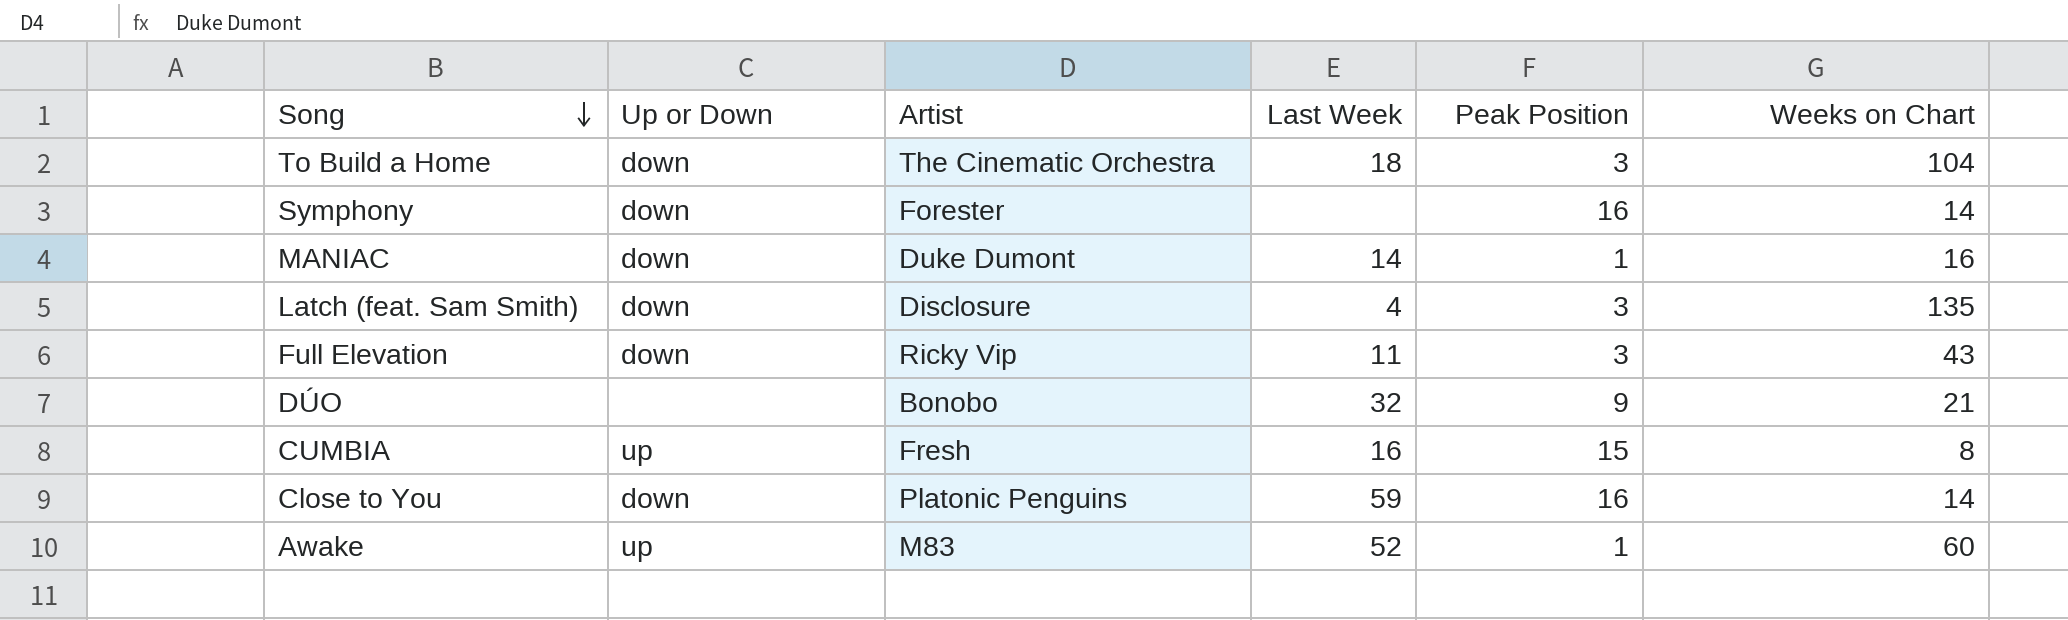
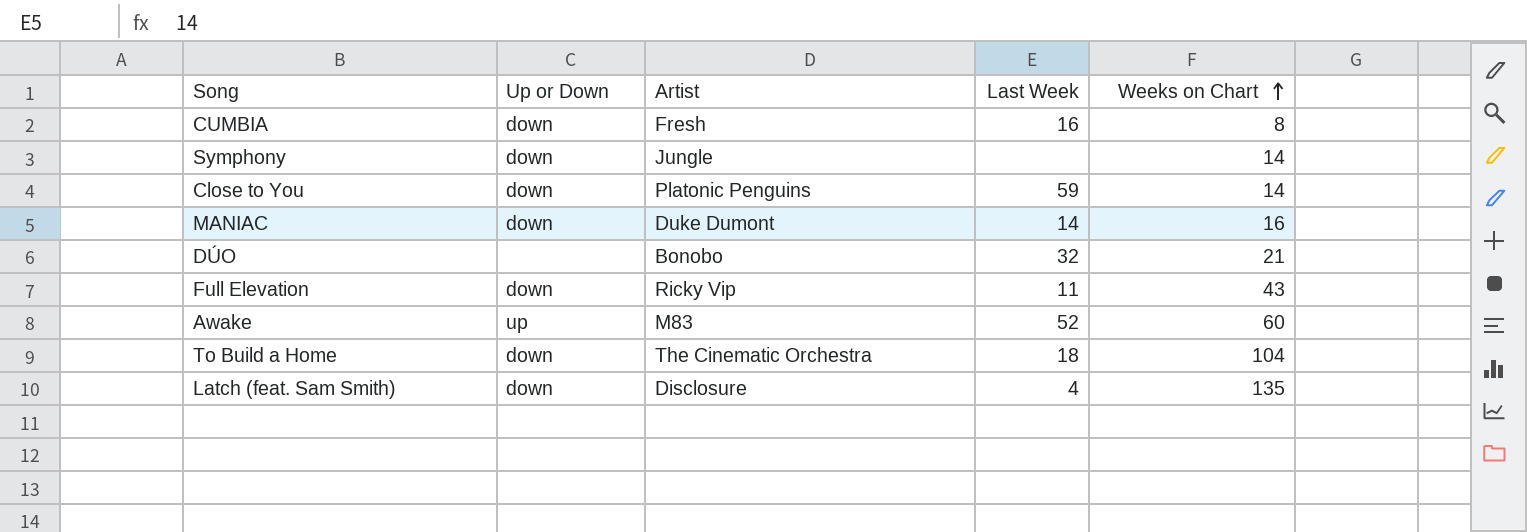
row order: Song descending -> Weeks on Chart ascending
column Peak Position | position: 5 -> none
CUMBIA | Up or Down: up -> down
Symphony | Artist: Forester -> Jungle

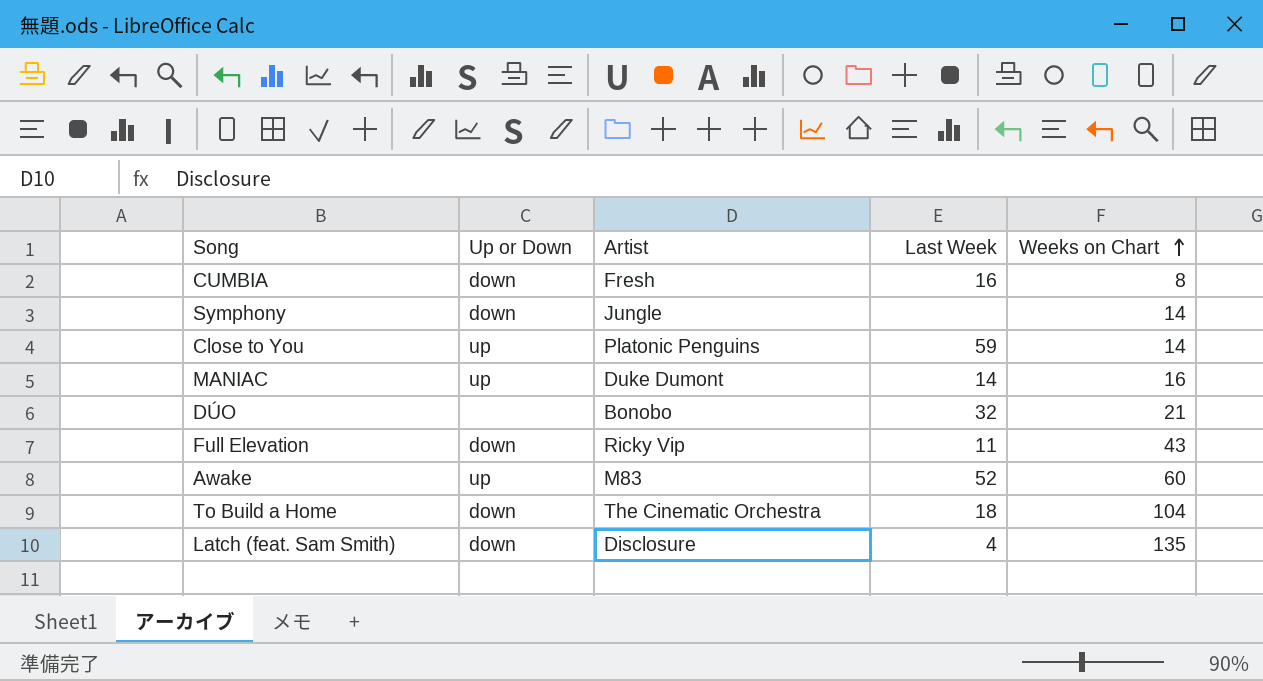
Close to You | Up or Down: down -> up
MANIAC | Up or Down: down -> up

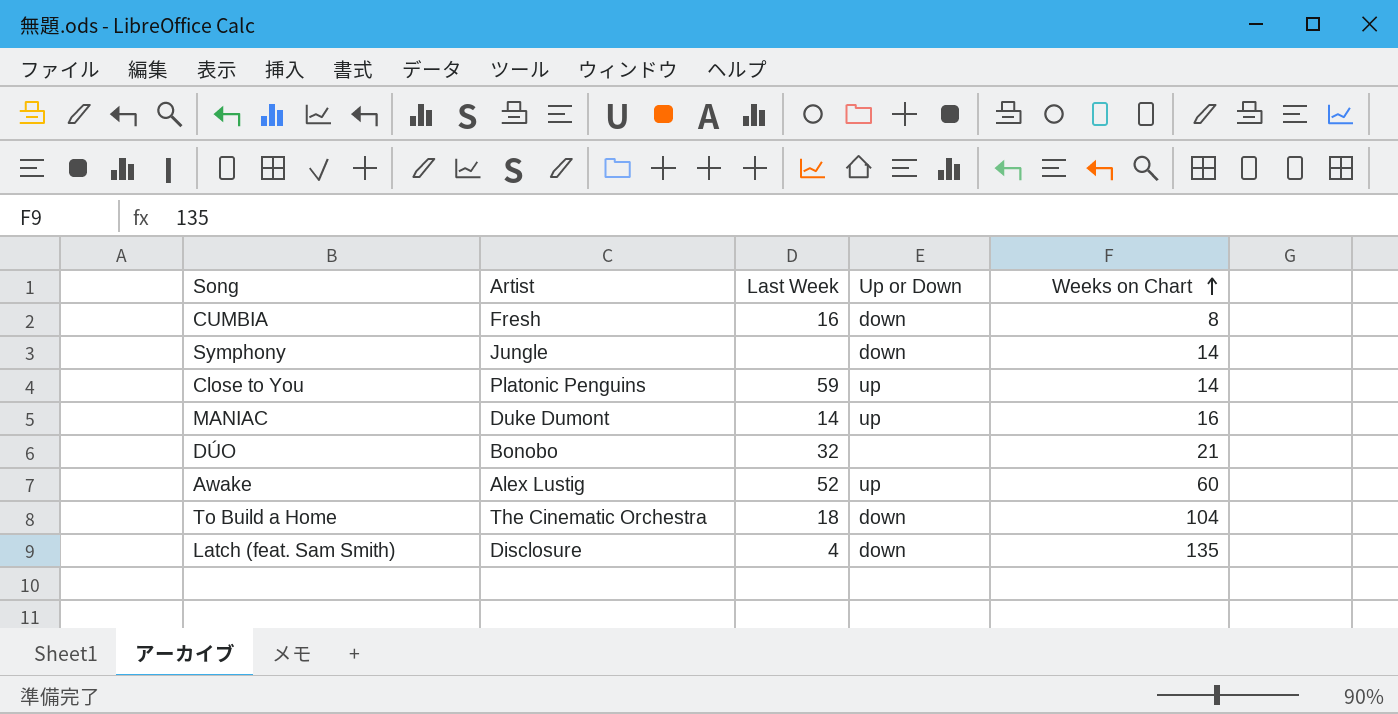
column Up or Down | position: 2 -> 4
row Full Elevation: down | Ricky Vip | 11 | 43 -> none
Awake | Artist: M83 -> Alex Lustig

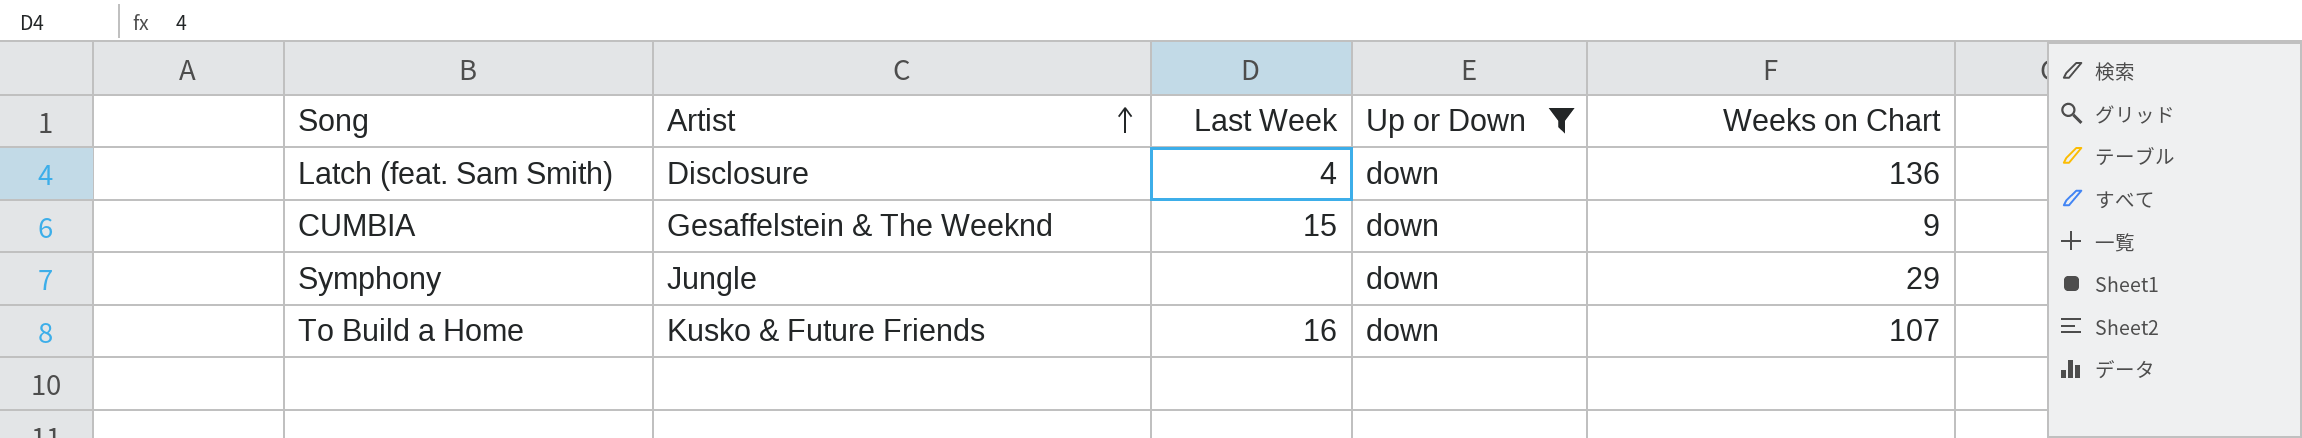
filter: none -> Up or Down = down
row order: Weeks on Chart ascending -> Artist ascending
Latch (feat. Sam Smith) | Weeks on Chart: 135 -> 136
CUMBIA | Artist: Fresh -> Gesaffelstein & The Weeknd
CUMBIA | Last Week: 16 -> 15
CUMBIA | Weeks on Chart: 8 -> 9
Symphony | Weeks on Chart: 14 -> 29
To Build a Home | Artist: The Cinematic Orchestra -> Kusko & Future Friends
To Build a Home | Last Week: 18 -> 16
To Build a Home | Weeks on Chart: 104 -> 107

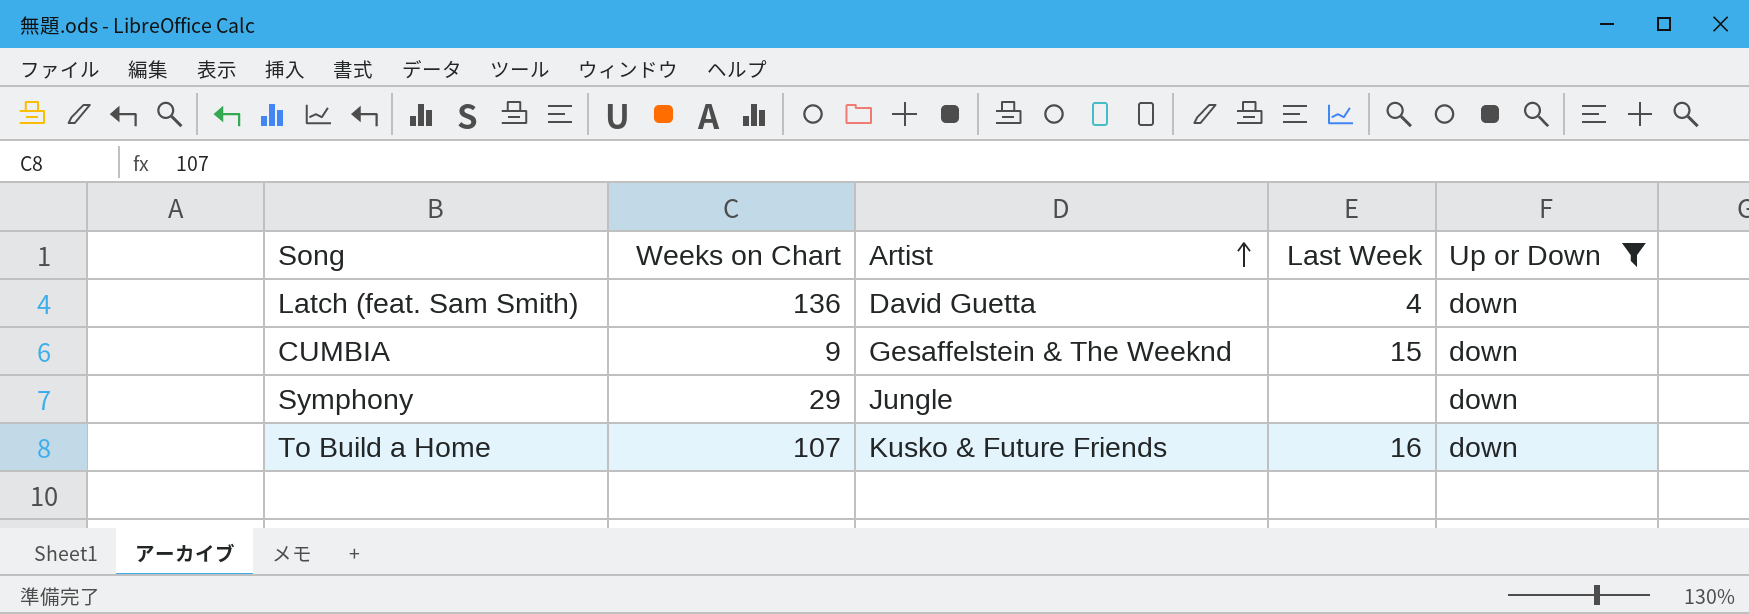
column Weeks on Chart | position: 5 -> 2
Latch (feat. Sam Smith) | Artist: Disclosure -> David Guetta

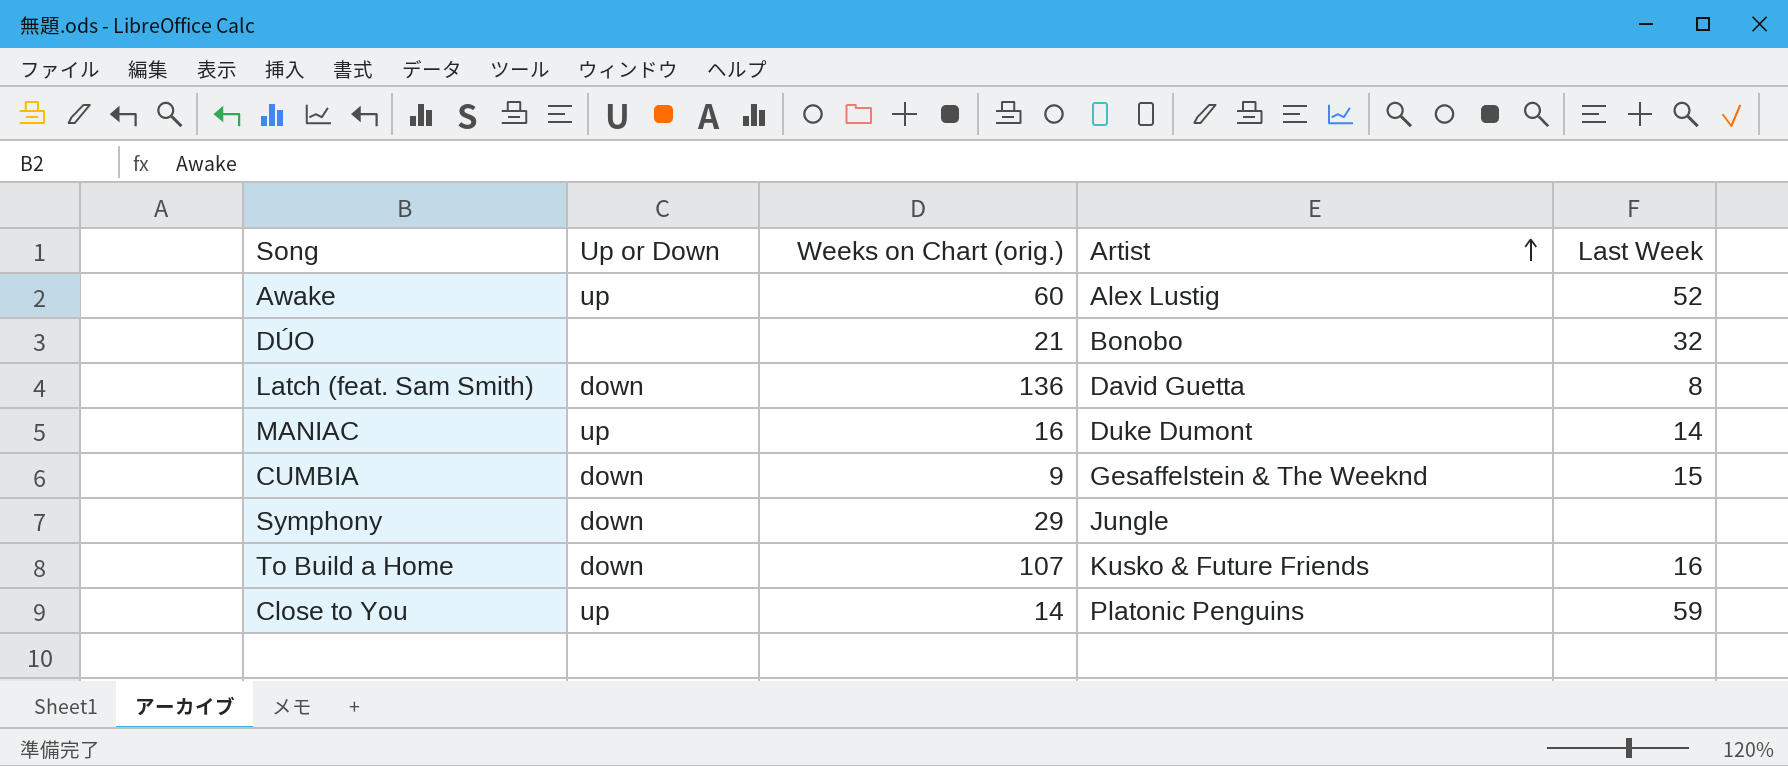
filter: Up or Down = down -> none
column Up or Down | position: 5 -> 2
column name: Weeks on Chart -> Weeks on Chart (orig.)
Latch (feat. Sam Smith) | Last Week: 4 -> 8

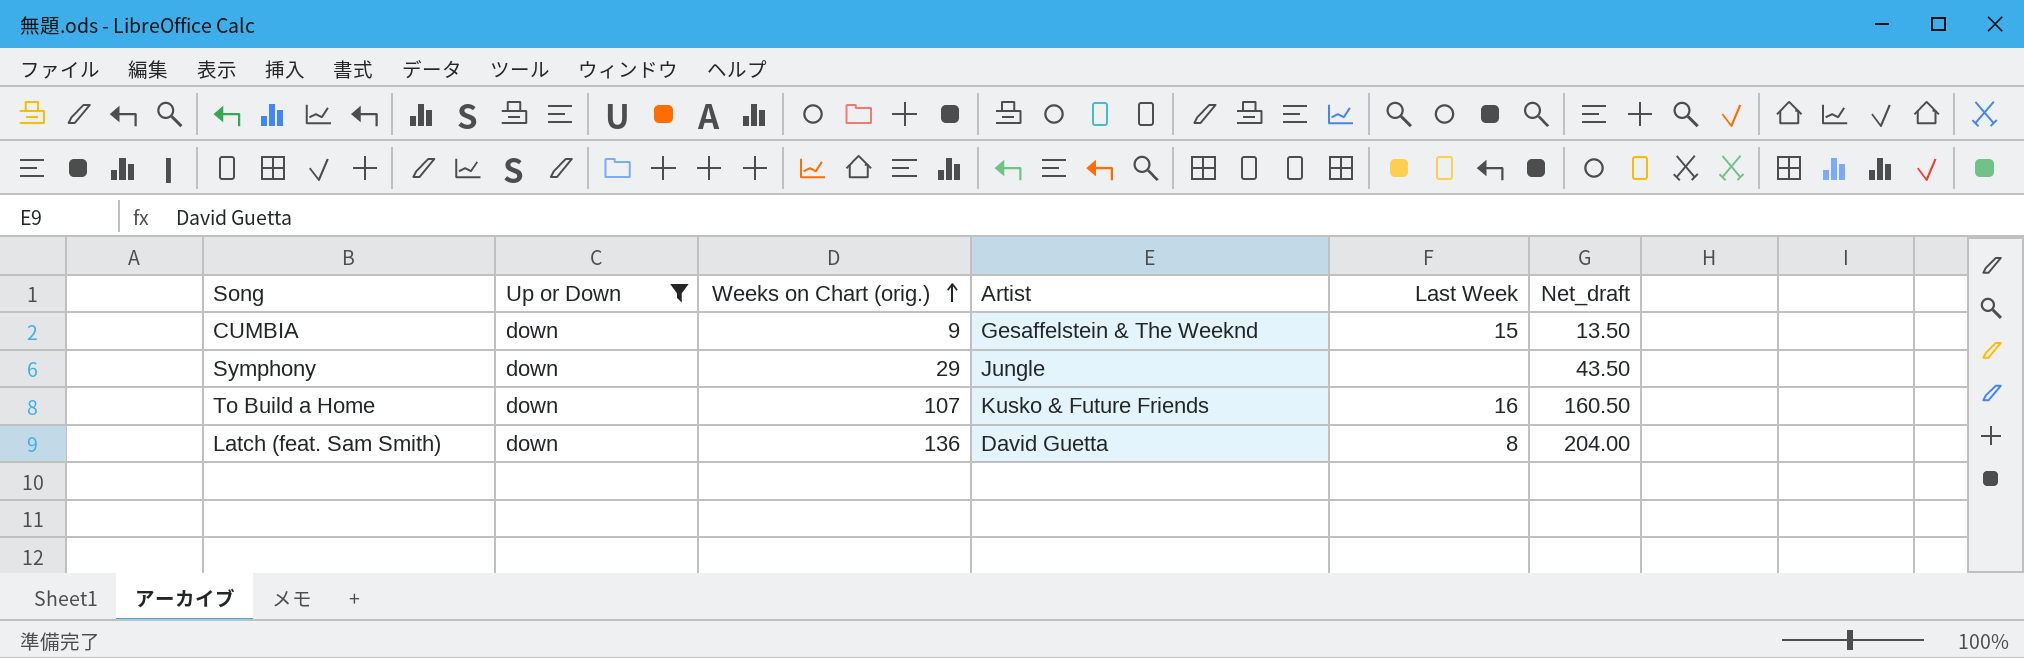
filter: none -> Up or Down = down
row order: Artist ascending -> Weeks on Chart (orig.) ascending
column Net_draft | formula: none -> [Weeks on Chart (orig.)] * 1.5

